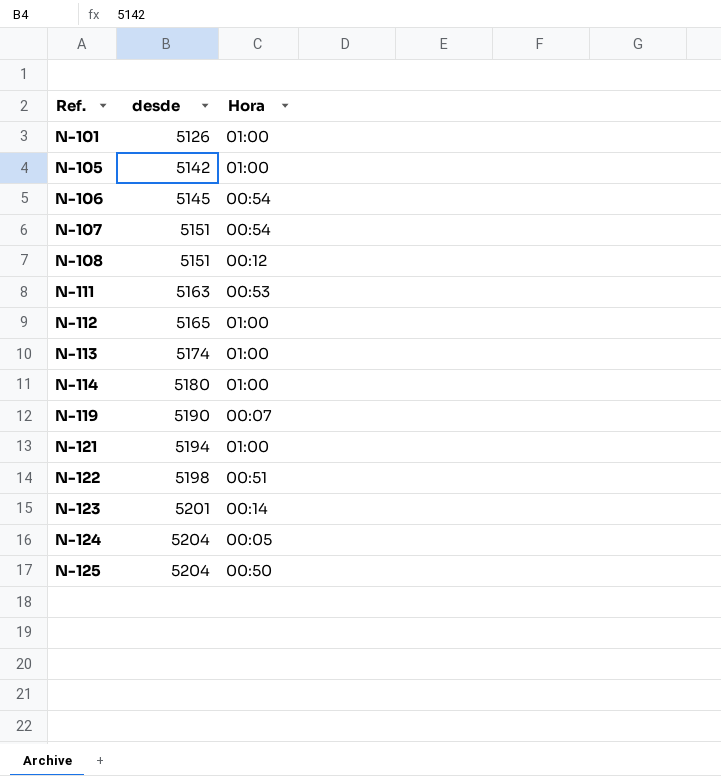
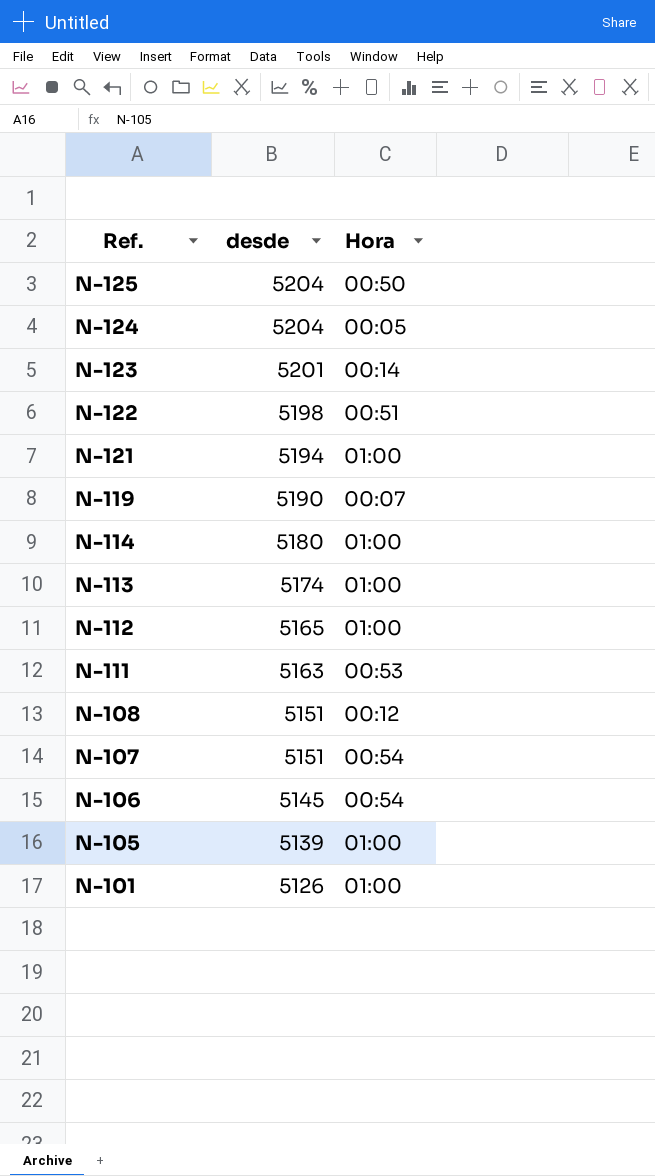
row order: Ref. ascending -> Ref. descending
N-105 | desde: 5142 -> 5139

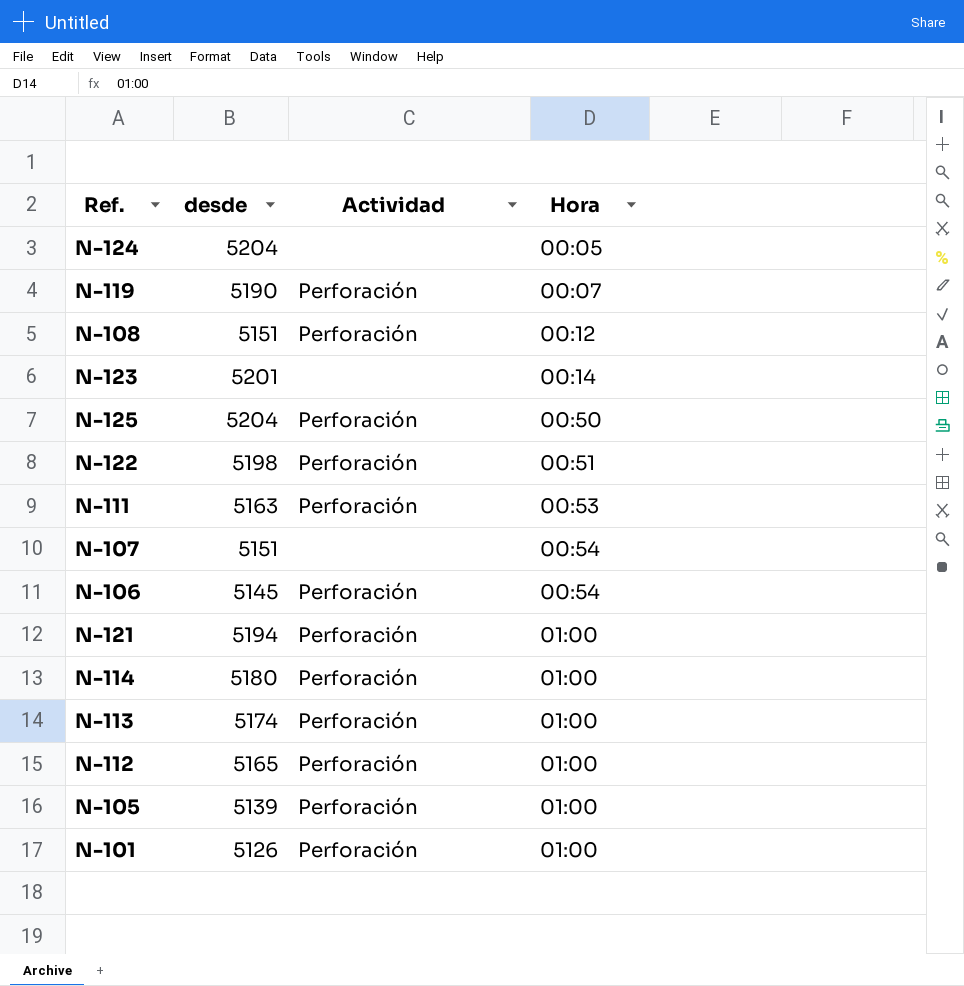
row order: Ref. descending -> Hora ascending
column Actividad | position: none -> 3

